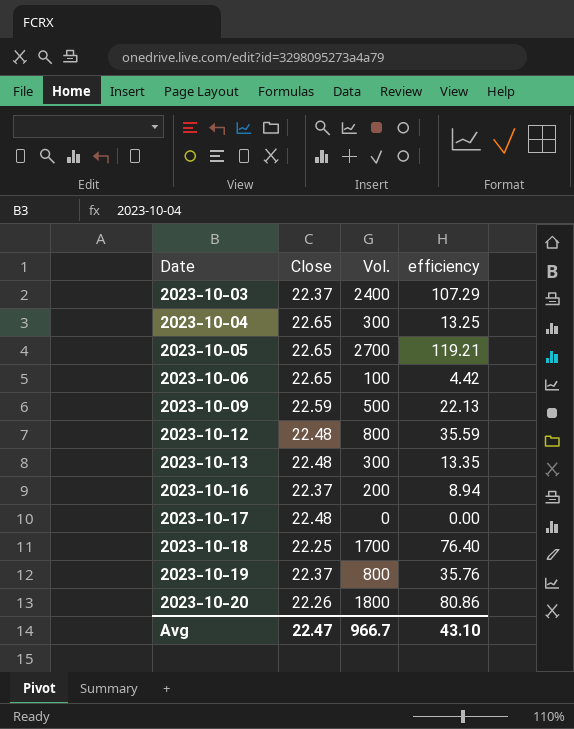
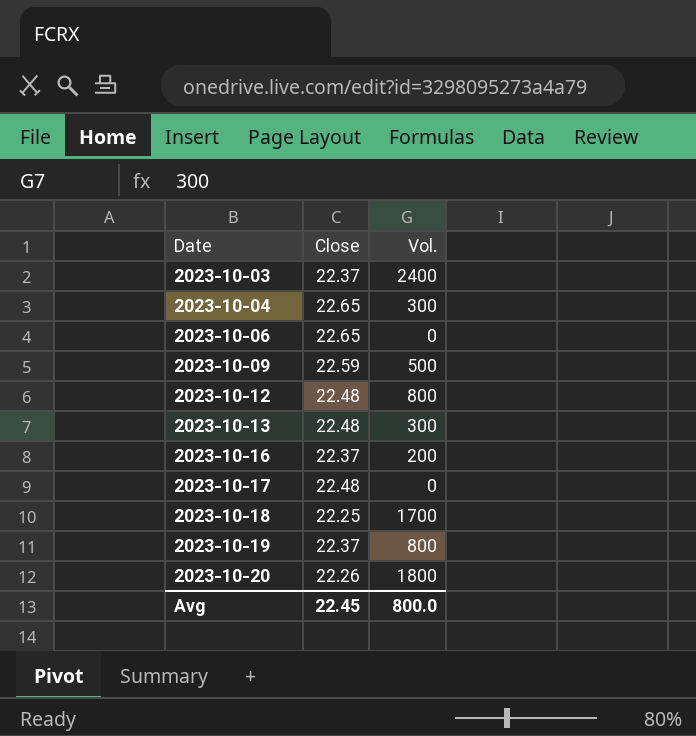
column efficiency | formula: [Vol.] / [Close] -> none
row 2023-10-05: 22.65 | 2700 | 119.21 -> none
2023-10-06 | Vol.: 100 -> 0
Avg | Close: 22.47 -> 22.45
Avg | Vol.: 966.7 -> 800.0

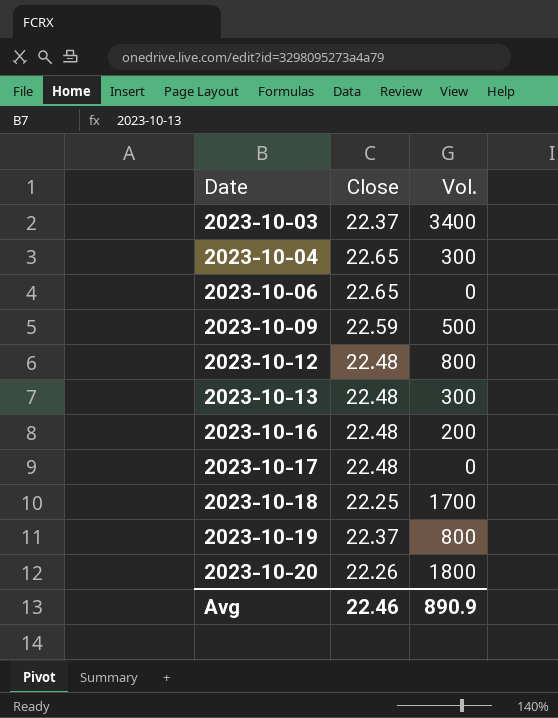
2023-10-03 | Vol.: 2400 -> 3400
2023-10-16 | Close: 22.37 -> 22.48
Avg | Close: 22.45 -> 22.46
Avg | Vol.: 800.0 -> 890.9

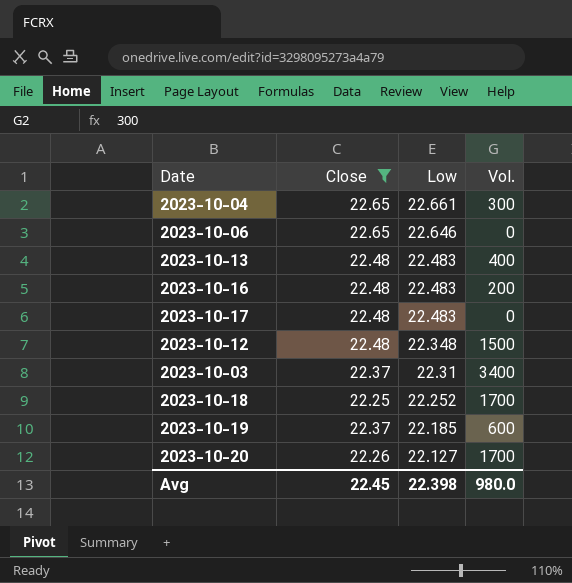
filter: none -> Close != 22.59
row order: Date ascending -> Low descending
column Low | position: none -> 3
2023-10-13 | Vol.: 300 -> 400
2023-10-12 | Vol.: 800 -> 1500
2023-10-19 | Vol.: 800 -> 600
2023-10-20 | Vol.: 1800 -> 1700
Avg | Close: 22.46 -> 22.45
Avg | Vol.: 890.9 -> 980.0

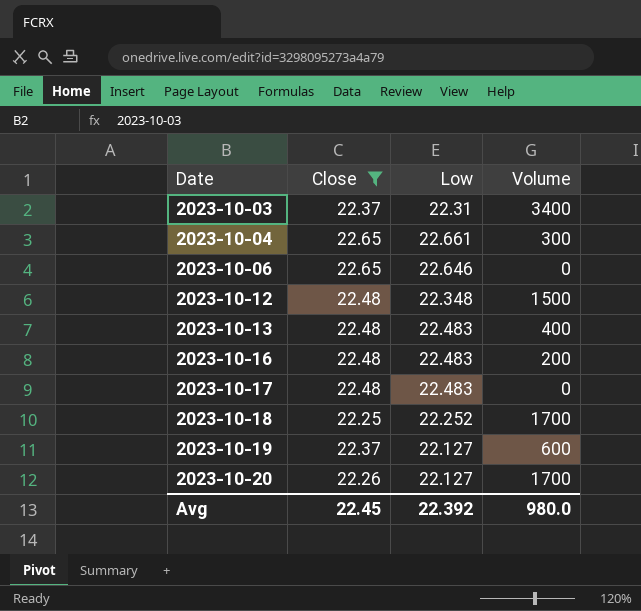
row order: Low descending -> Date ascending
column name: Vol. -> Volume
2023-10-19 | Low: 22.185 -> 22.127
Avg | Low: 22.398 -> 22.392

